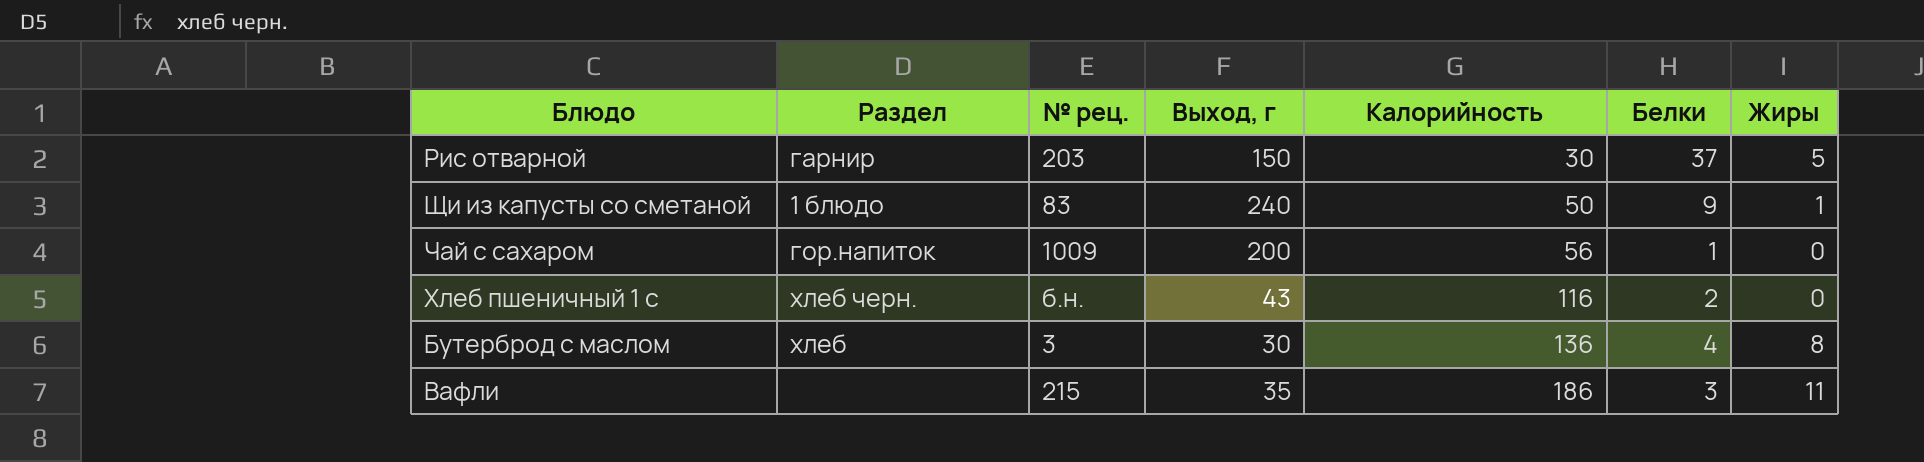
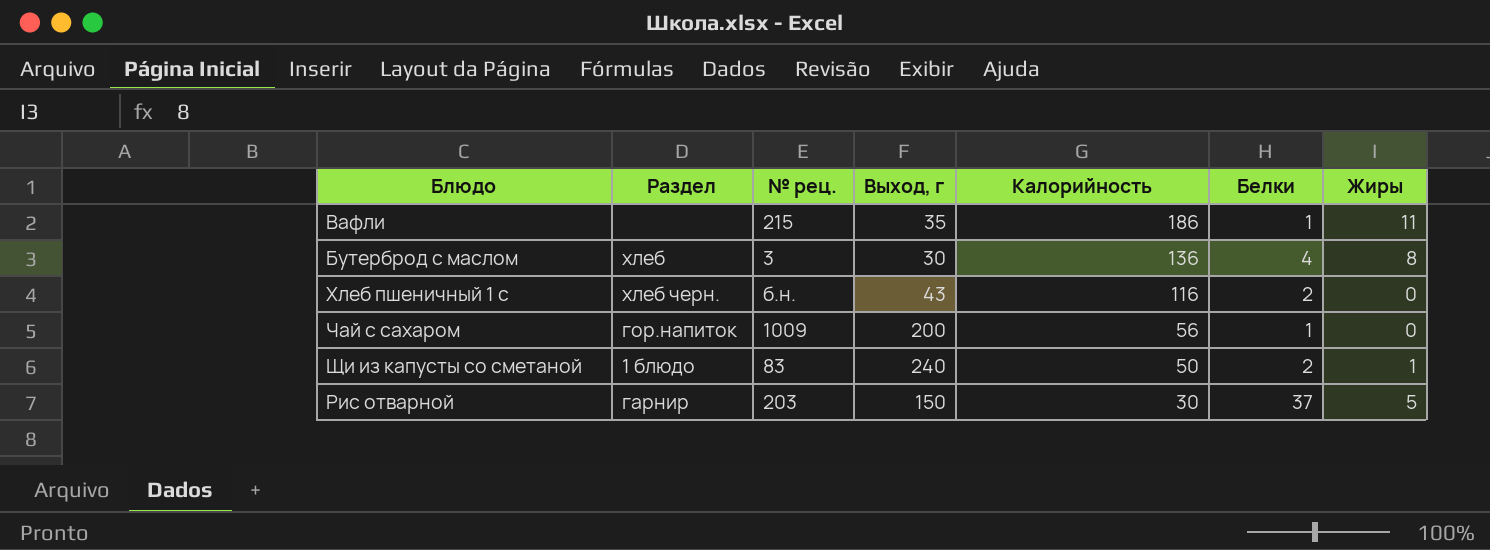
row order: Калорийность ascending -> Калорийность descending
Вафли | Белки: 3 -> 1
Щи из капусты со сметаной | Белки: 9 -> 2

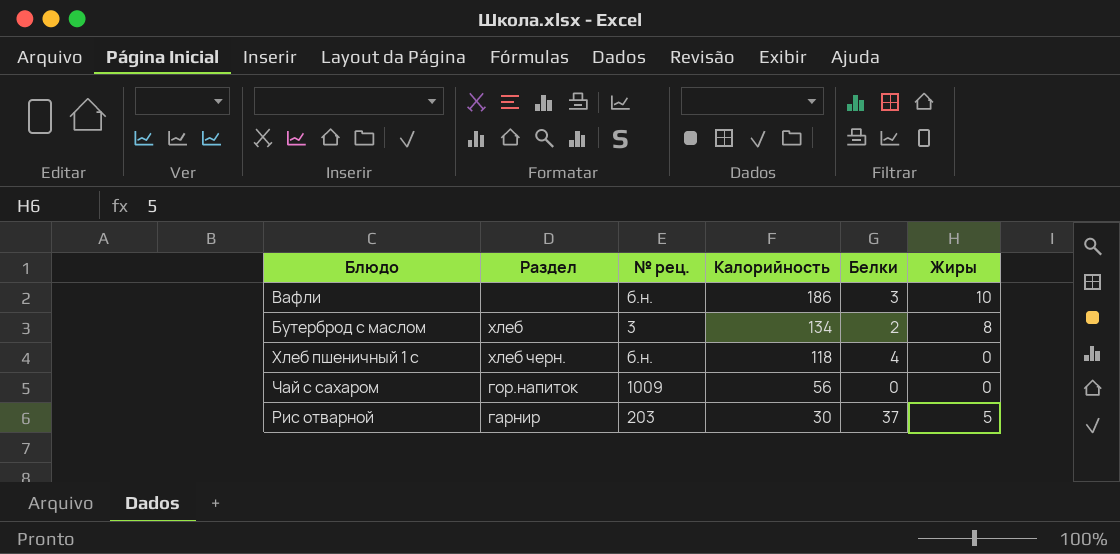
column Выход, г | position: 4 -> none
row Щи из капусты со сметаной: 1 блюдо | 83 | 240 | 50 | 2 | 1 -> none
Вафли | № рец.: 215 -> б.н.
Вафли | Белки: 1 -> 3
Вафли | Жиры: 11 -> 10
Бутерброд с маслом | Калорийность: 136 -> 134
Бутерброд с маслом | Белки: 4 -> 2
Хлеб пшеничный 1 с | Калорийность: 116 -> 118
Хлеб пшеничный 1 с | Белки: 2 -> 4
Чай с сахаром | Белки: 1 -> 0

